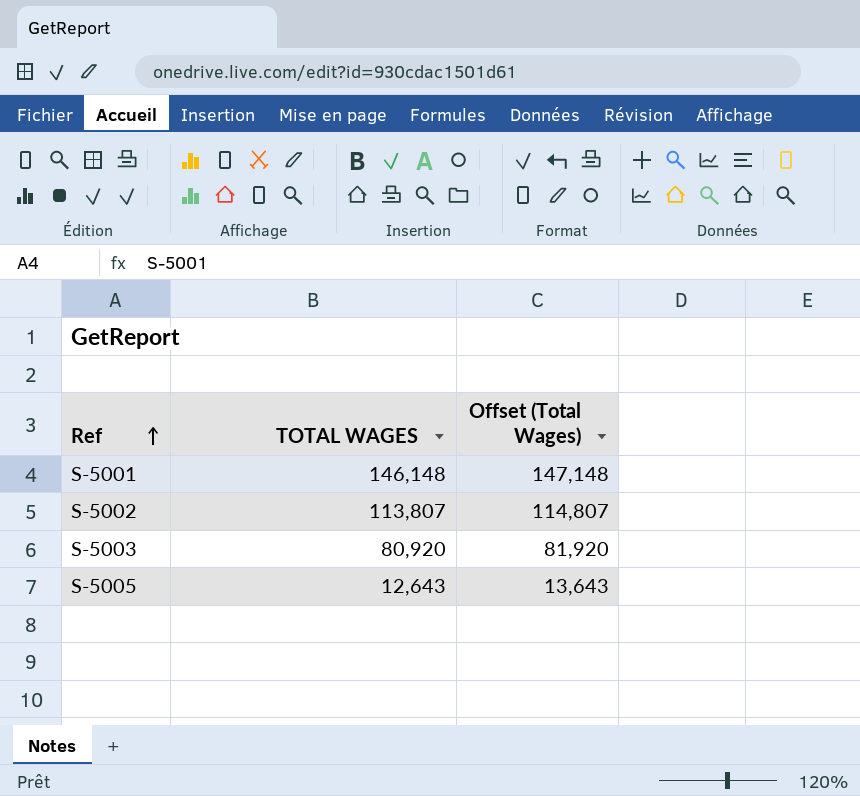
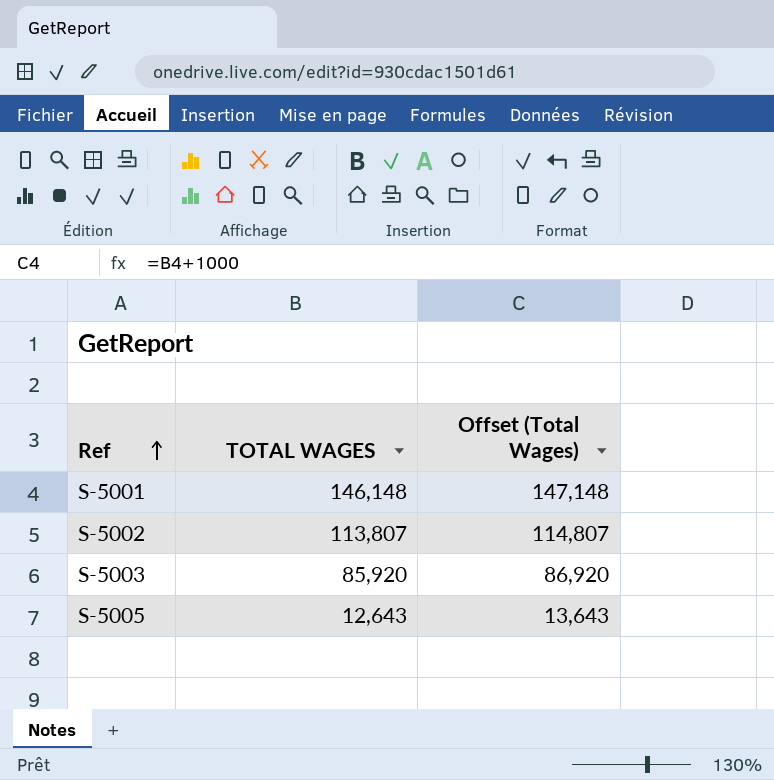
S-5003 | TOTAL WAGES: 80,920 -> 85,920
S-5003 | Offset (Total Wages): 81,920 -> 86,920

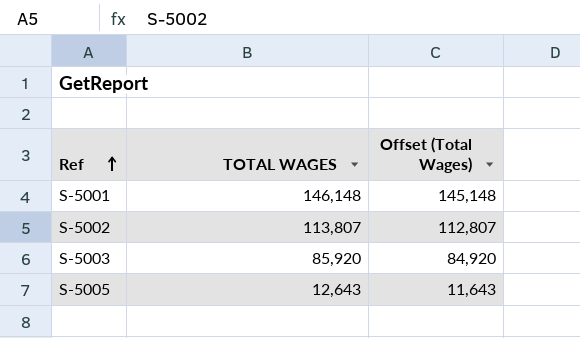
column Offset (Total Wages) | formula: [TOTAL WAGES] + 1000 -> [TOTAL WAGES] - 1000

